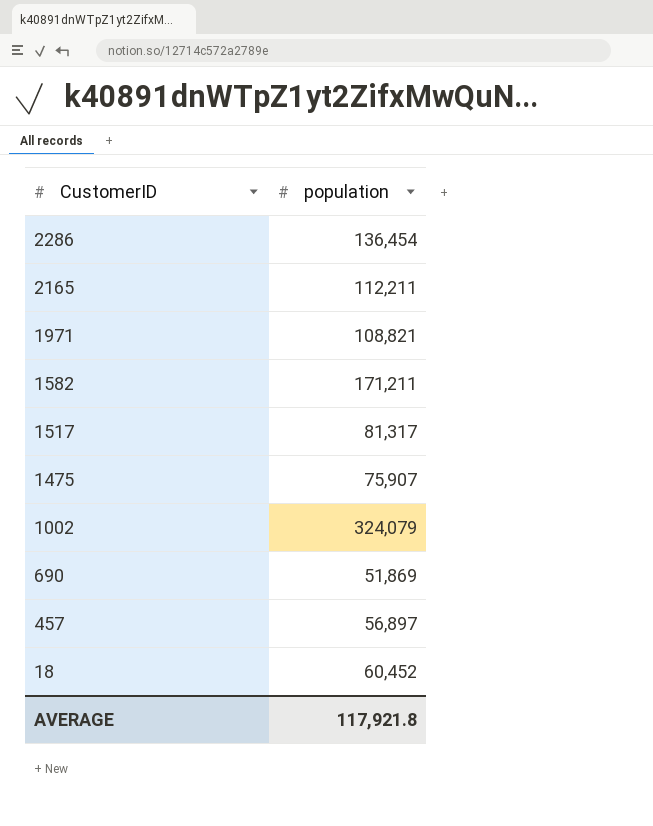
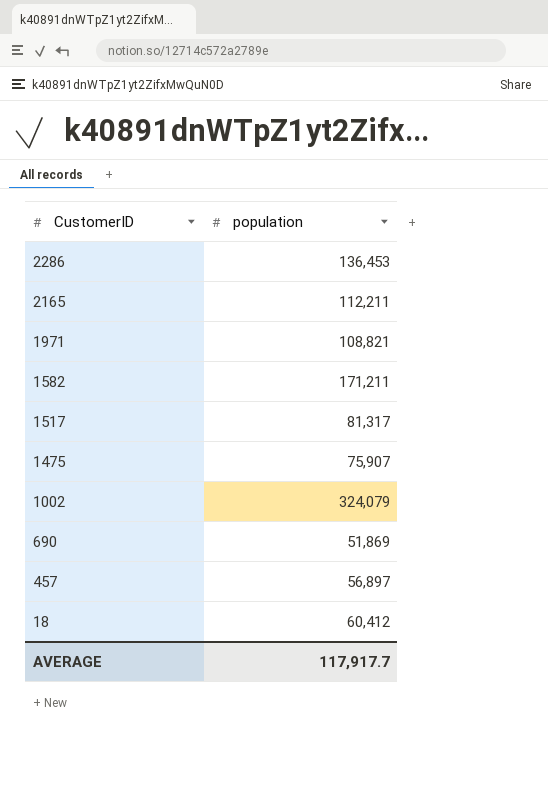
2286 | population: 136,454 -> 136,453
18 | population: 60,452 -> 60,412
AVERAGE | population: 117,921.8 -> 117,917.7

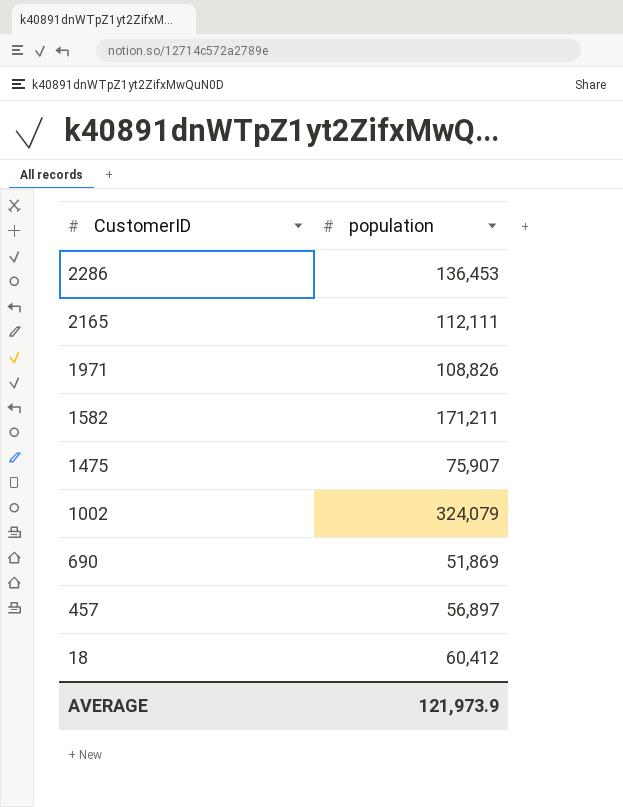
row 1517: 81,317 -> none
2165 | population: 112,211 -> 112,111
1971 | population: 108,821 -> 108,826
AVERAGE | population: 117,917.7 -> 121,973.9

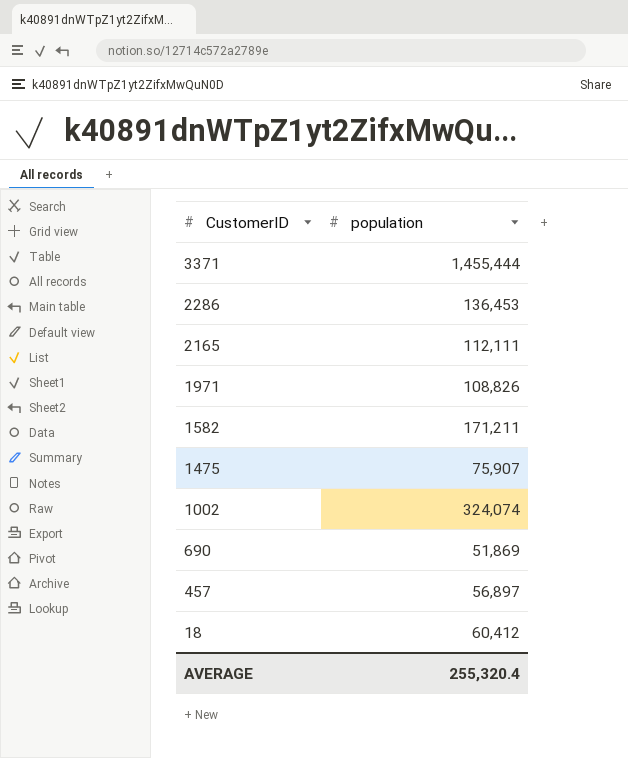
row 3371: none -> 1,455,444
1002 | population: 324,079 -> 324,074
AVERAGE | population: 121,973.9 -> 255,320.4

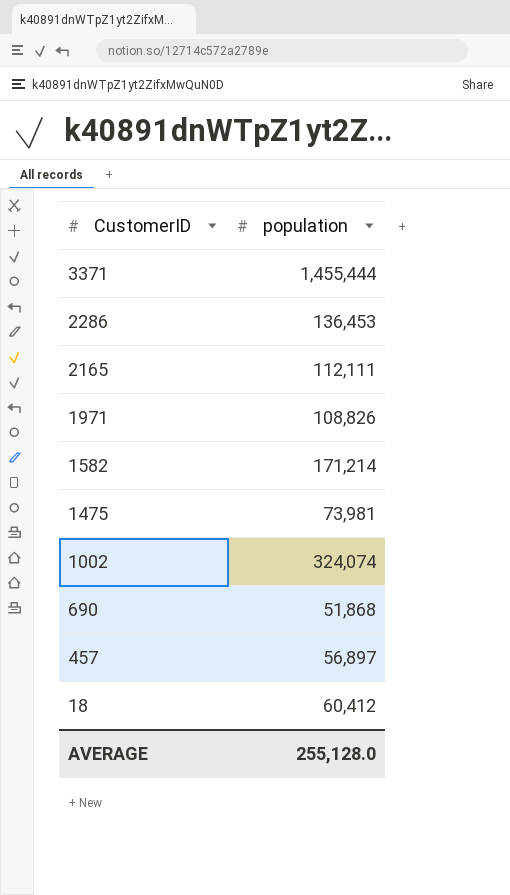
1582 | population: 171,211 -> 171,214
1475 | population: 75,907 -> 73,981
690 | population: 51,869 -> 51,868
AVERAGE | population: 255,320.4 -> 255,128.0

